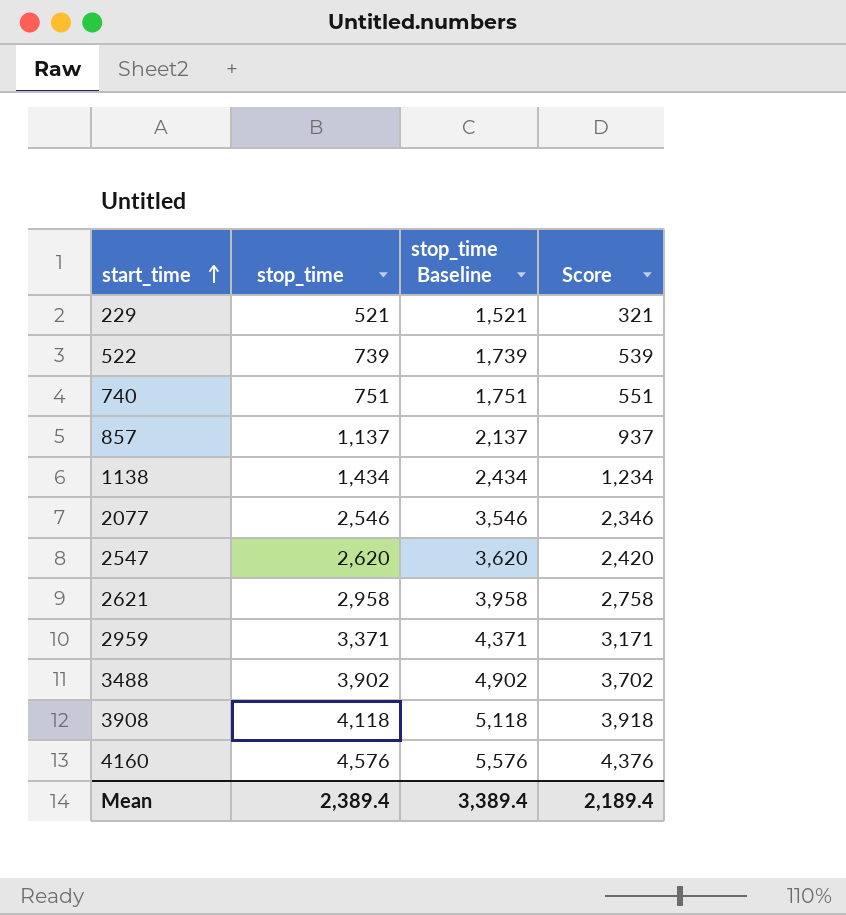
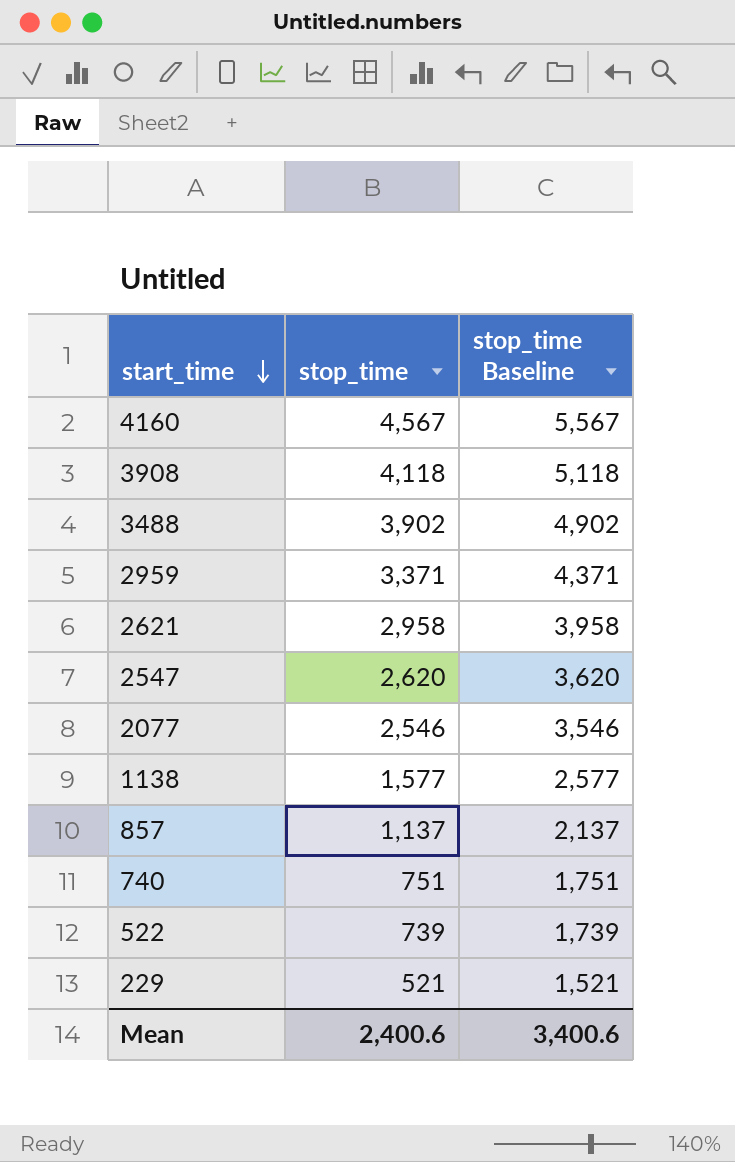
row order: start_time ascending -> start_time descending
column Score | formula: [stop_time] - 200 -> none
4160 | stop_time: 4,576 -> 4,567
4160 | stop_time Baseline: 5,576 -> 5,567
1138 | stop_time: 1,434 -> 1,577
1138 | stop_time Baseline: 2,434 -> 2,577
Mean | stop_time: 2,389.4 -> 2,400.6
Mean | stop_time Baseline: 3,389.4 -> 3,400.6

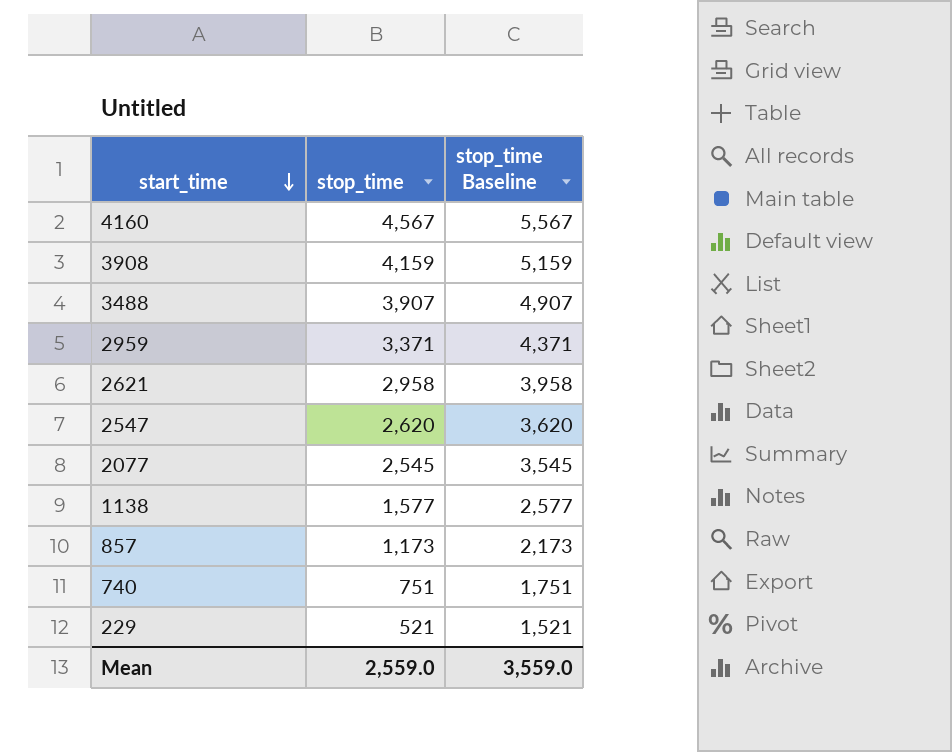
row 522: 739 | 1,739 -> none
3908 | stop_time: 4,118 -> 4,159
3908 | stop_time Baseline: 5,118 -> 5,159
3488 | stop_time: 3,902 -> 3,907
3488 | stop_time Baseline: 4,902 -> 4,907
2077 | stop_time: 2,546 -> 2,545
2077 | stop_time Baseline: 3,546 -> 3,545
857 | stop_time: 1,137 -> 1,173
857 | stop_time Baseline: 2,137 -> 2,173
Mean | stop_time: 2,400.6 -> 2,559.0
Mean | stop_time Baseline: 3,400.6 -> 3,559.0

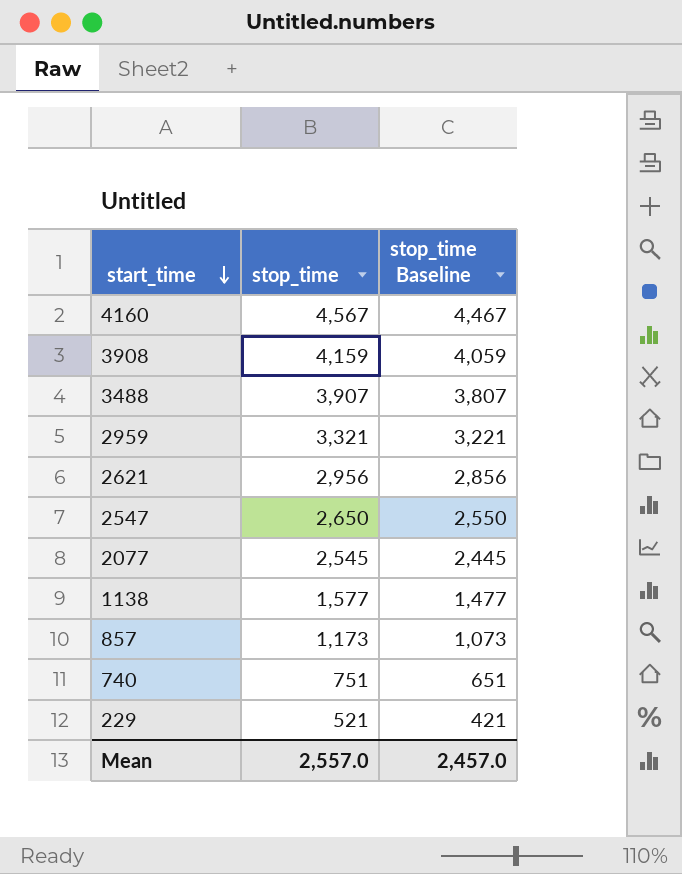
column stop_time Baseline | formula: [stop_time] + 1000 -> [stop_time] - 100
2959 | stop_time: 3,371 -> 3,321
2621 | stop_time: 2,958 -> 2,956
2547 | stop_time: 2,620 -> 2,650
Mean | stop_time: 2,559.0 -> 2,557.0
Mean | stop_time Baseline: 3,559.0 -> 2,457.0

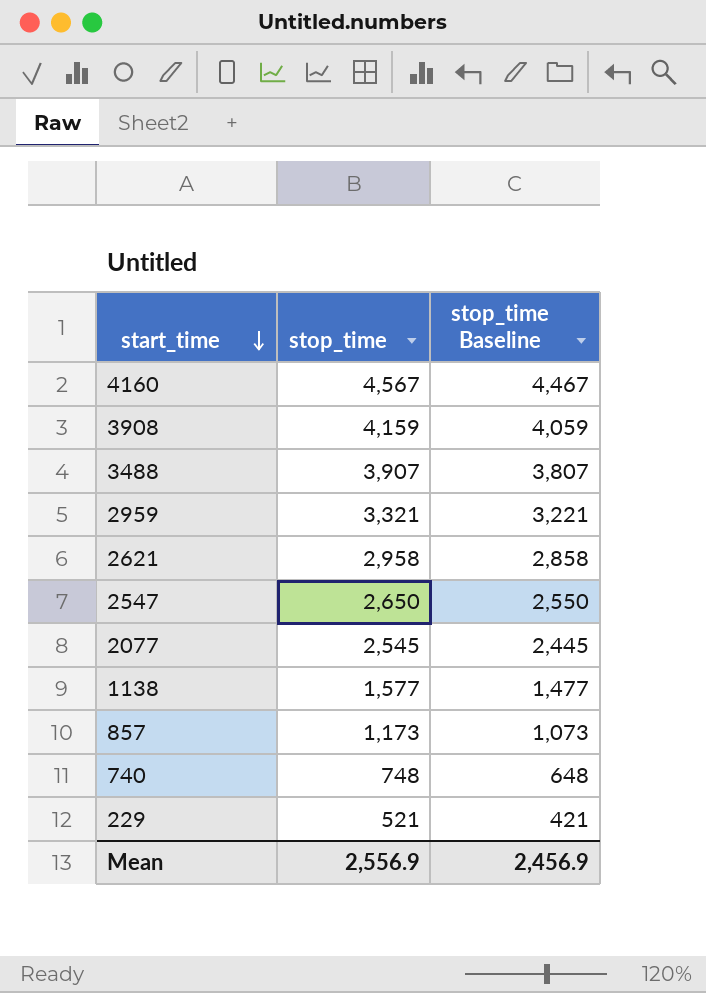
2621 | stop_time: 2,956 -> 2,958
2621 | stop_time Baseline: 2,856 -> 2,858
740 | stop_time: 751 -> 748
740 | stop_time Baseline: 651 -> 648
Mean | stop_time: 2,557.0 -> 2,556.9
Mean | stop_time Baseline: 2,457.0 -> 2,456.9

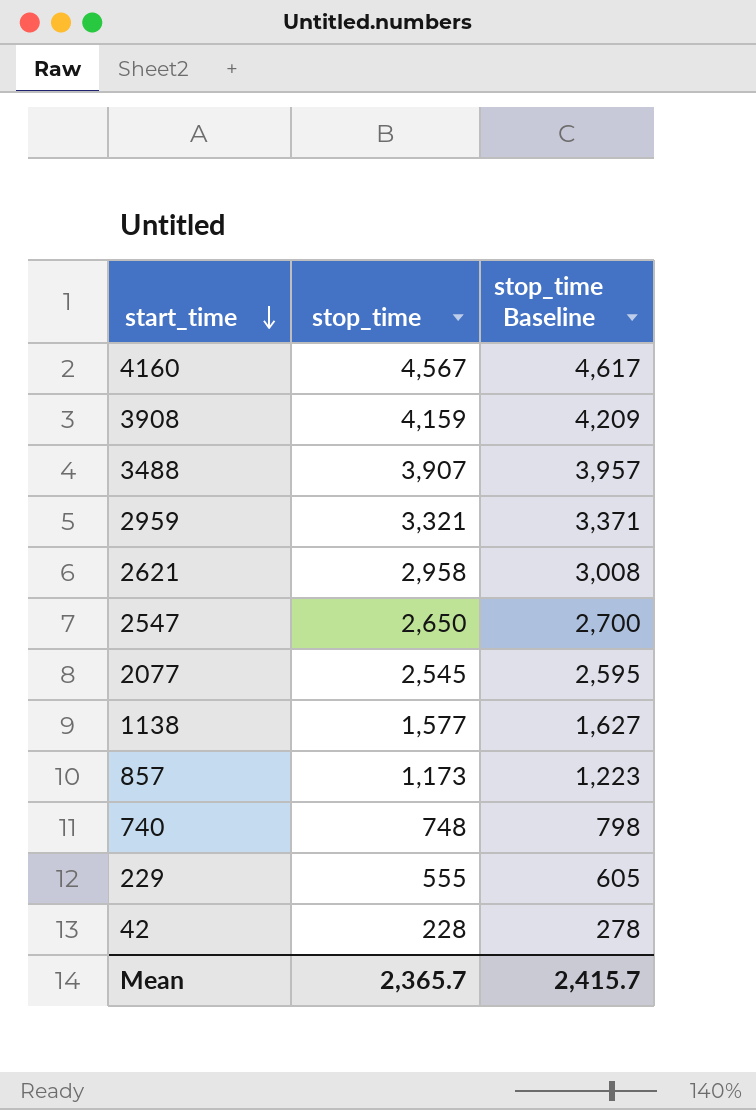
column stop_time Baseline | formula: [stop_time] - 100 -> [stop_time] + 50
229 | stop_time: 521 -> 555
row 42: none -> 228 | 278
Mean | stop_time: 2,556.9 -> 2,365.7
Mean | stop_time Baseline: 2,456.9 -> 2,415.7

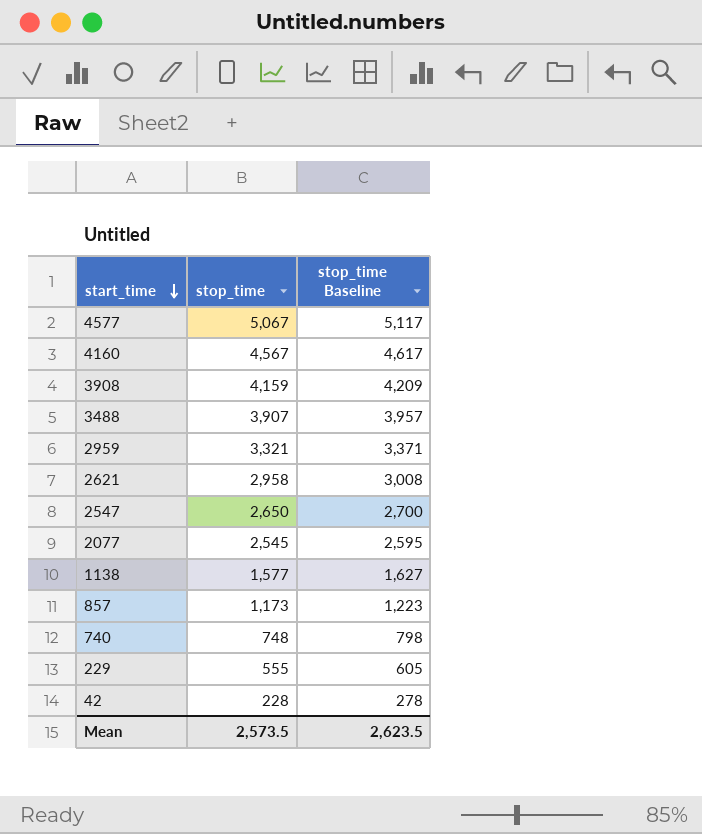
row 4577: none -> 5,067 | 5,117
Mean | stop_time: 2,365.7 -> 2,573.5
Mean | stop_time Baseline: 2,415.7 -> 2,623.5

